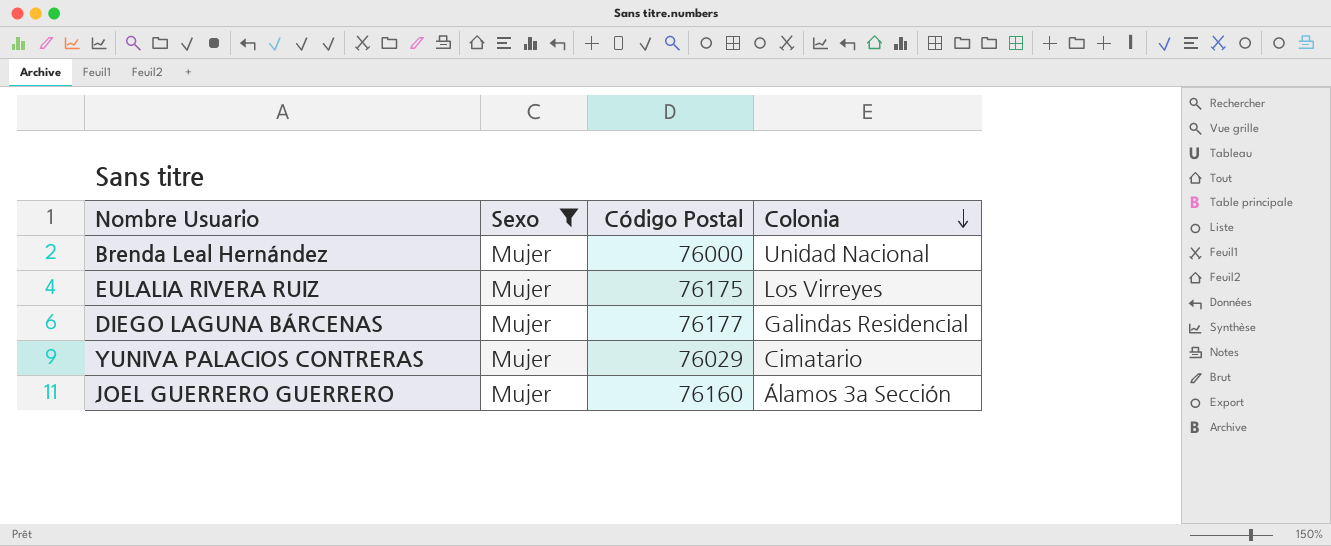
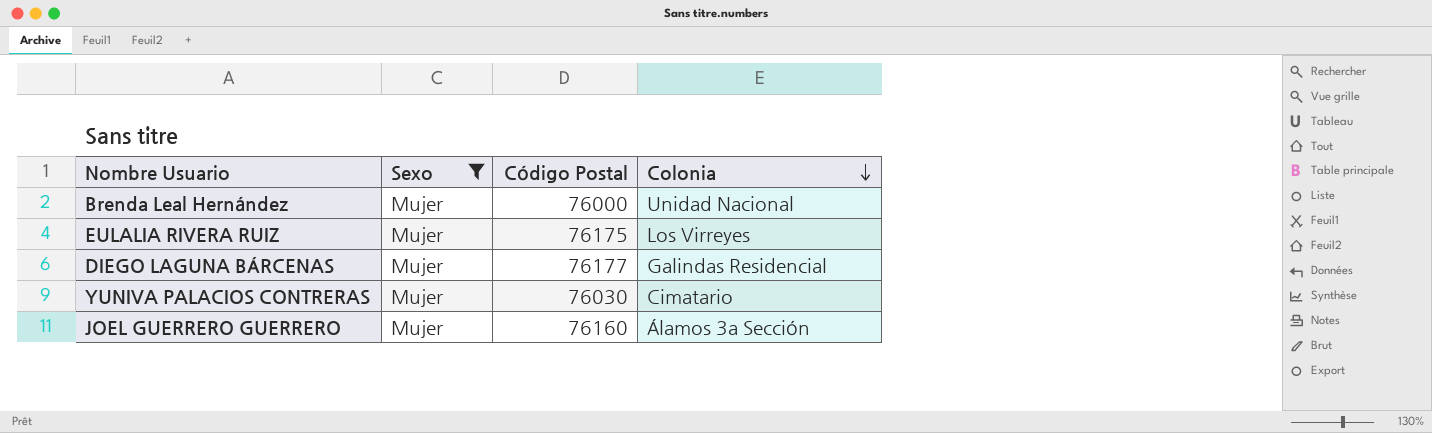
YUNIVA PALACIOS CONTRERAS | Código Postal: 76029 -> 76030

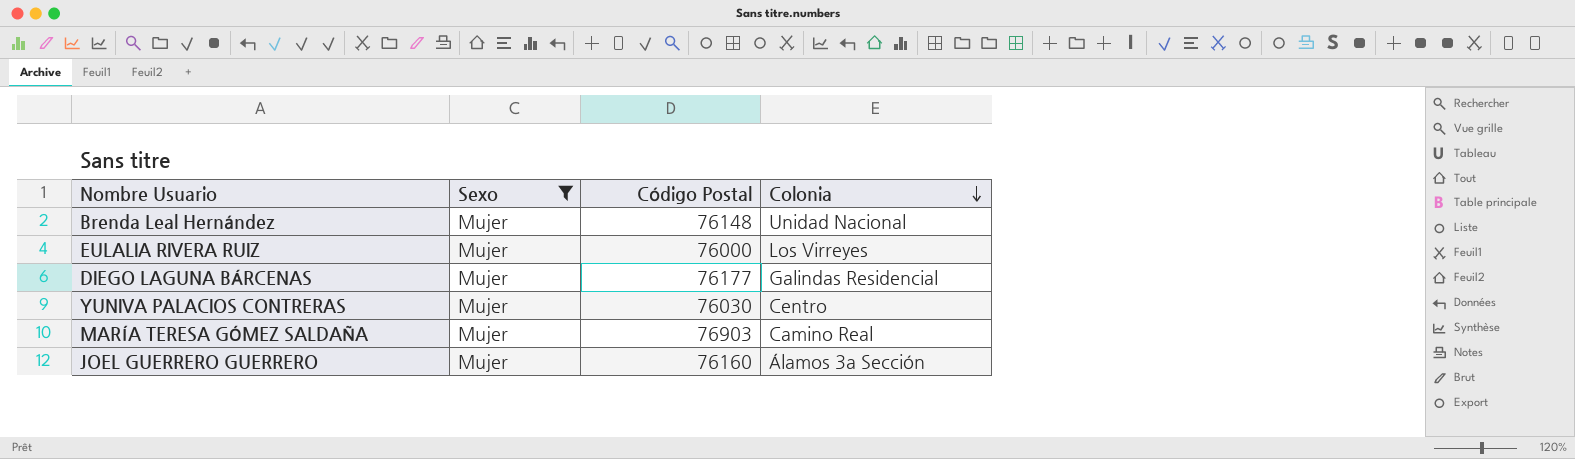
Brenda Leal Hernández | Código Postal: 76000 -> 76148
EULALIA RIVERA RUIZ | Código Postal: 76175 -> 76000
YUNIVA PALACIOS CONTRERAS | Colonia: Cimatario -> Centro
row MARÍA TERESA GÓMEZ SALDAÑA: none -> Mujer | 76903 | Camino Real

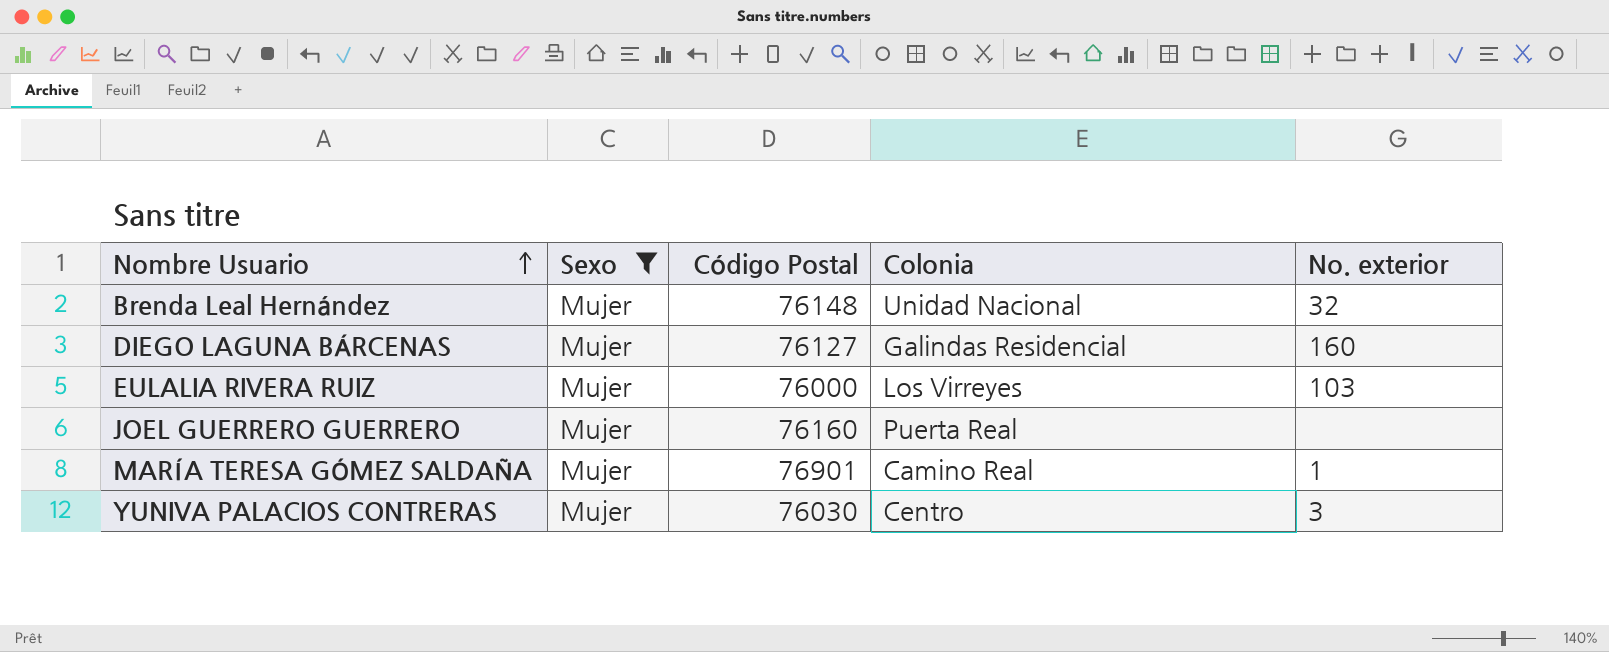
row order: Colonia descending -> Nombre Usuario ascending
column No. exterior | position: none -> 5
DIEGO LAGUNA BÁRCENAS | Código Postal: 76177 -> 76127
JOEL GUERRERO GUERRERO | Colonia: Álamos 3a Sección -> Puerta Real
MARÍA TERESA GÓMEZ SALDAÑA | Código Postal: 76903 -> 76901

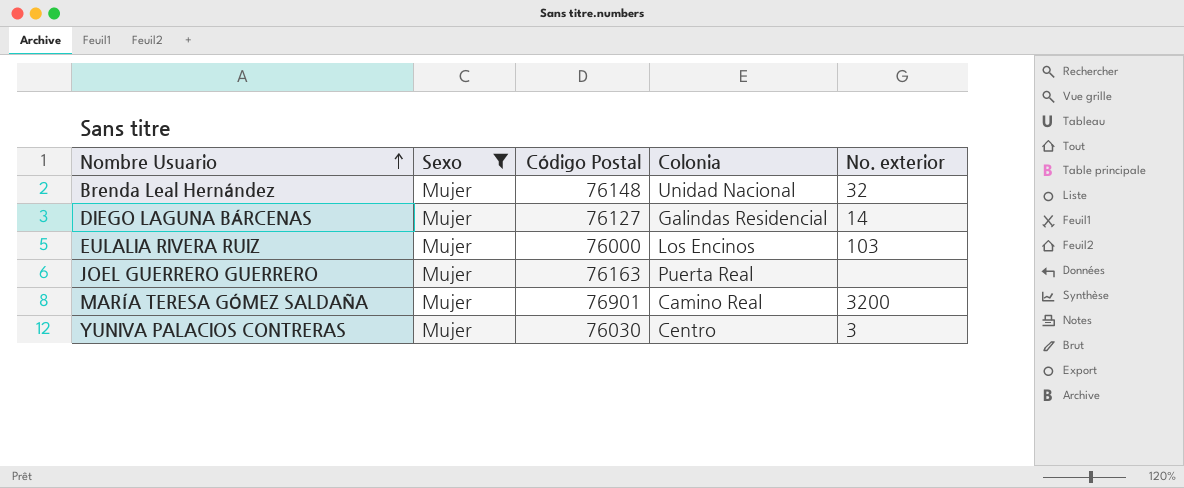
DIEGO LAGUNA BÁRCENAS | No. exterior: 160 -> 14
EULALIA RIVERA RUIZ | Colonia: Los Virreyes -> Los Encinos
JOEL GUERRERO GUERRERO | Código Postal: 76160 -> 76163
MARÍA TERESA GÓMEZ SALDAÑA | No. exterior: 1 -> 3200

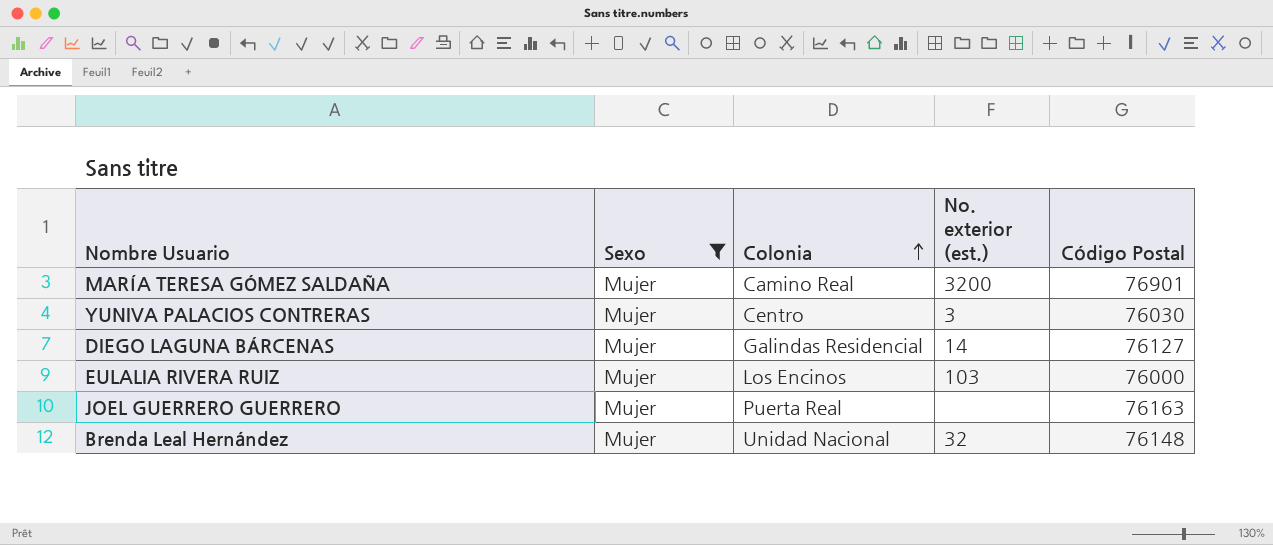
row order: Nombre Usuario ascending -> Colonia ascending
column name: No. exterior -> No. exterior (est.)
column Código Postal | position: 3 -> 5

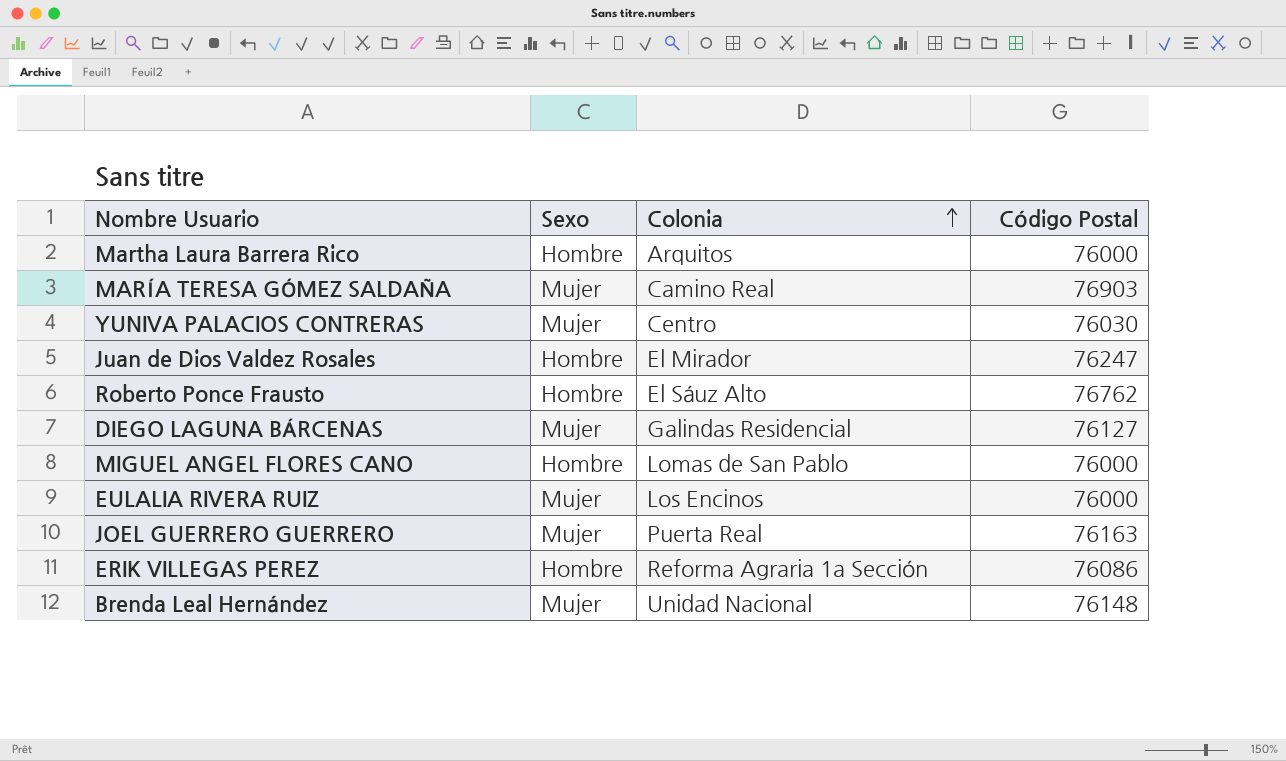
filter: Sexo = Mujer -> none
column No. exterior (est.) | position: 4 -> none
MARÍA TERESA GÓMEZ SALDAÑA | Código Postal: 76901 -> 76903

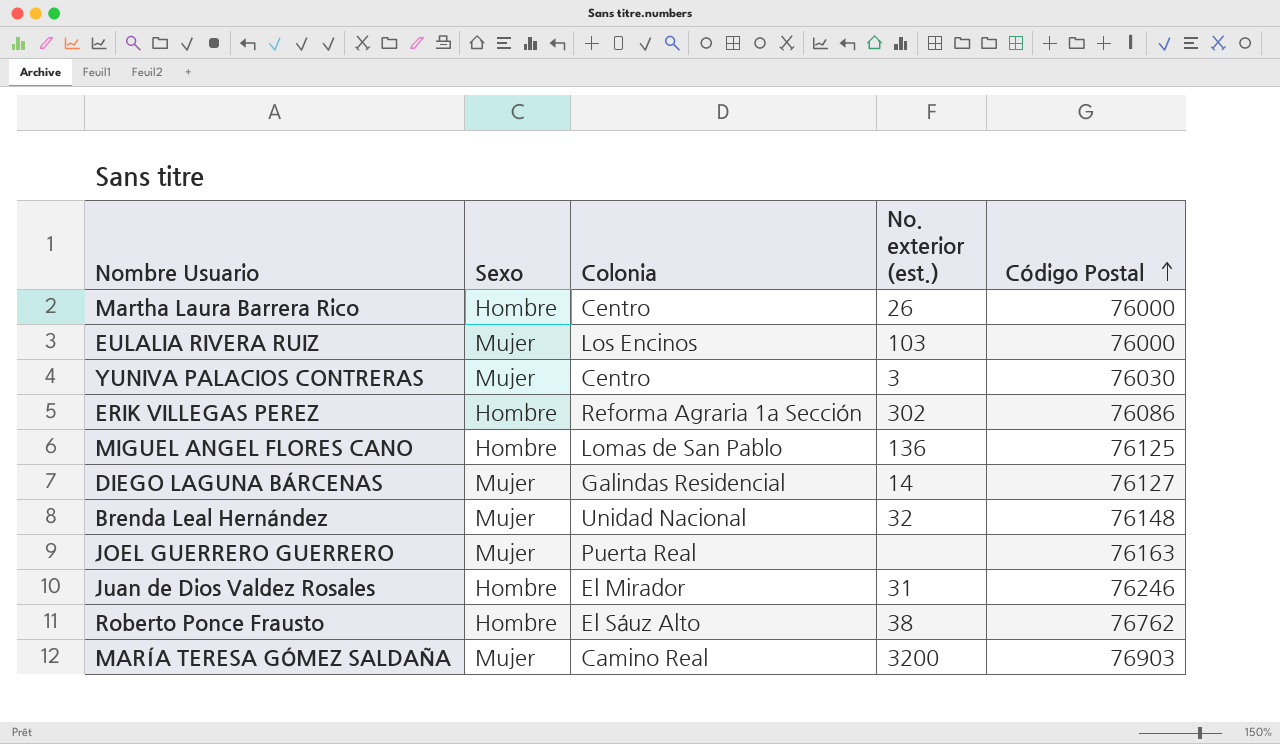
row order: Colonia ascending -> Código Postal ascending
column No. exterior (est.) | position: none -> 4
Martha Laura Barrera Rico | Colonia: Arquitos -> Centro
MIGUEL ANGEL FLORES CANO | Código Postal: 76000 -> 76125
Juan de Dios Valdez Rosales | Código Postal: 76247 -> 76246

